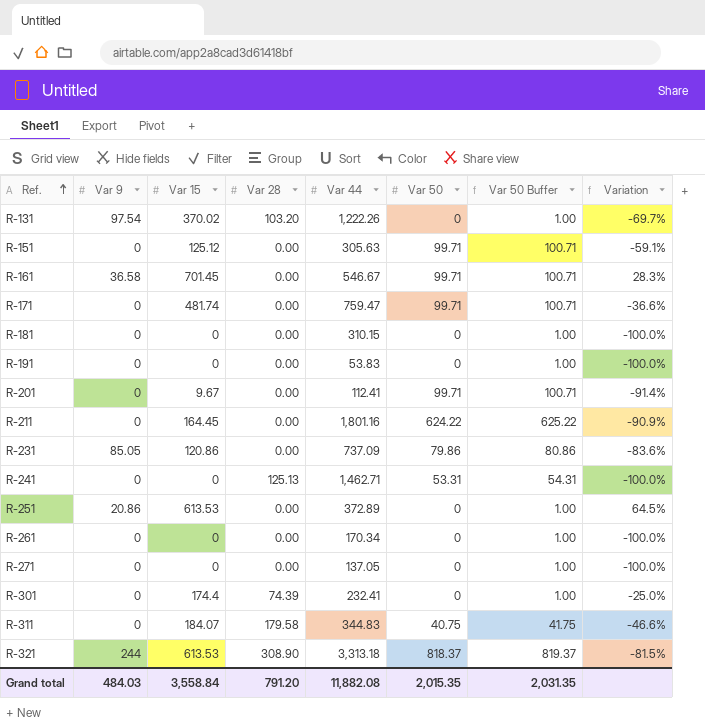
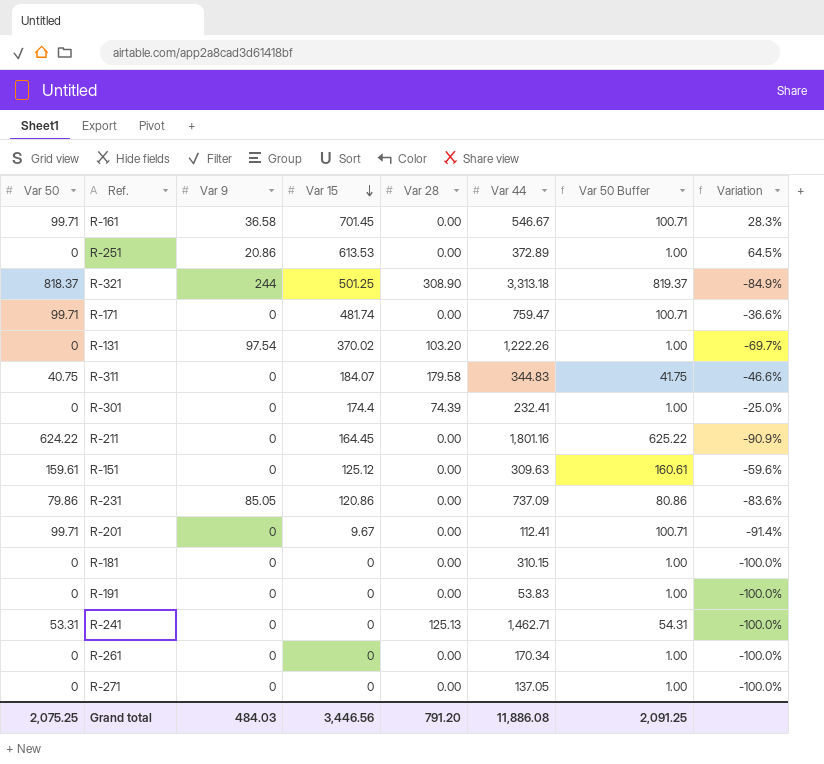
row order: Ref. ascending -> Var 15 descending
column Var 50 | position: 6 -> 1
R-321 | Var 15: 613.53 -> 501.25
R-321 | Variation: -81.5% -> -84.9%
R-151 | Var 50: 99.71 -> 159.61
R-151 | Var 44: 305.63 -> 309.63
R-151 | Var 50 Buffer: 100.71 -> 160.61
R-151 | Variation: -59.1% -> -59.6%
Grand total | Var 50: 2,015.35 -> 2,075.25
Grand total | Var 15: 3,558.84 -> 3,446.56
Grand total | Var 44: 11,882.08 -> 11,886.08
Grand total | Var 50 Buffer: 2,031.35 -> 2,091.25

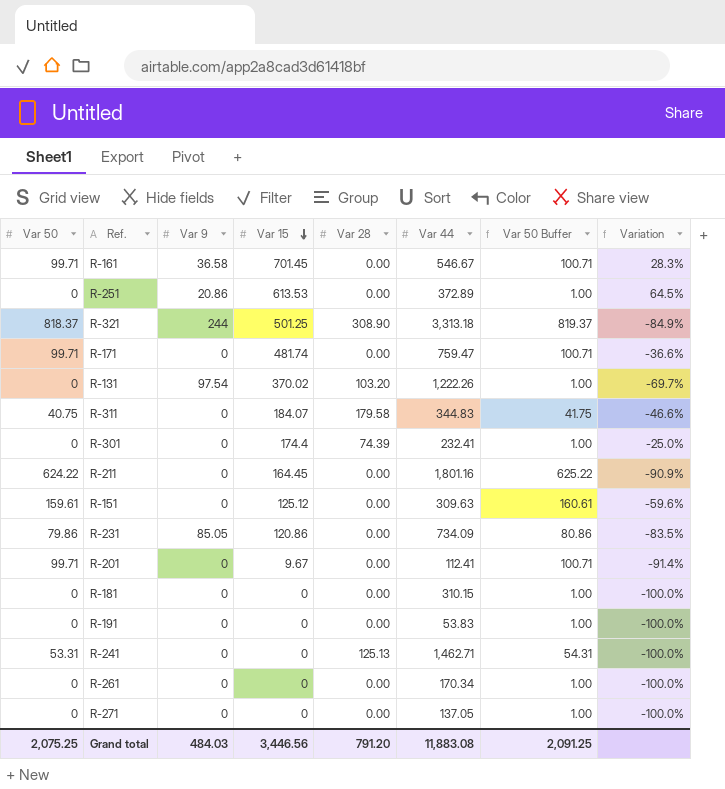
R-231 | Var 44: 737.09 -> 734.09
R-231 | Variation: -83.6% -> -83.5%
Grand total | Var 44: 11,886.08 -> 11,883.08

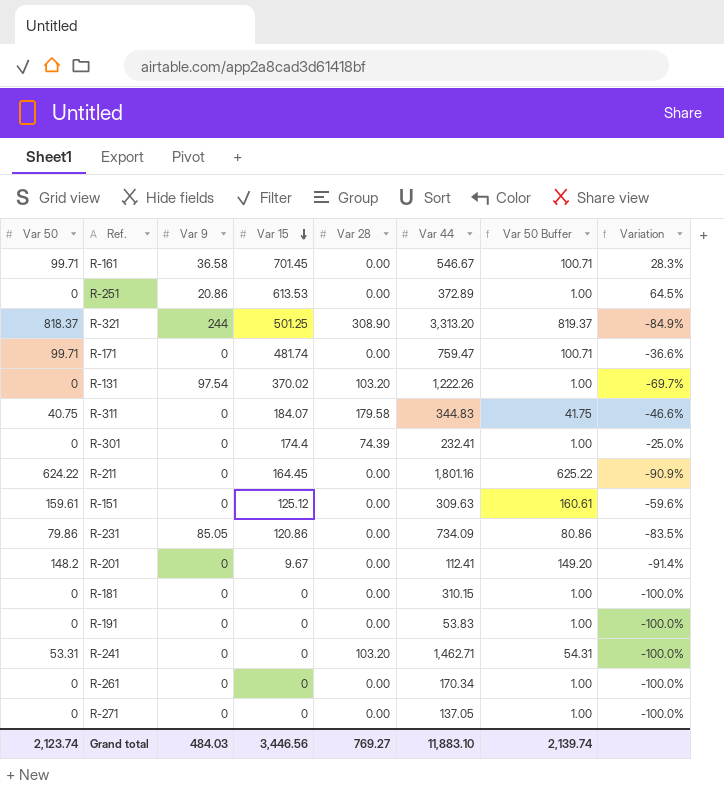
R-321 | Var 44: 3,313.18 -> 3,313.20
R-201 | Var 50: 99.71 -> 148.2
R-201 | Var 50 Buffer: 100.71 -> 149.20
R-241 | Var 28: 125.13 -> 103.20
Grand total | Var 50: 2,075.25 -> 2,123.74
Grand total | Var 28: 791.20 -> 769.27
Grand total | Var 44: 11,883.08 -> 11,883.10
Grand total | Var 50 Buffer: 2,091.25 -> 2,139.74

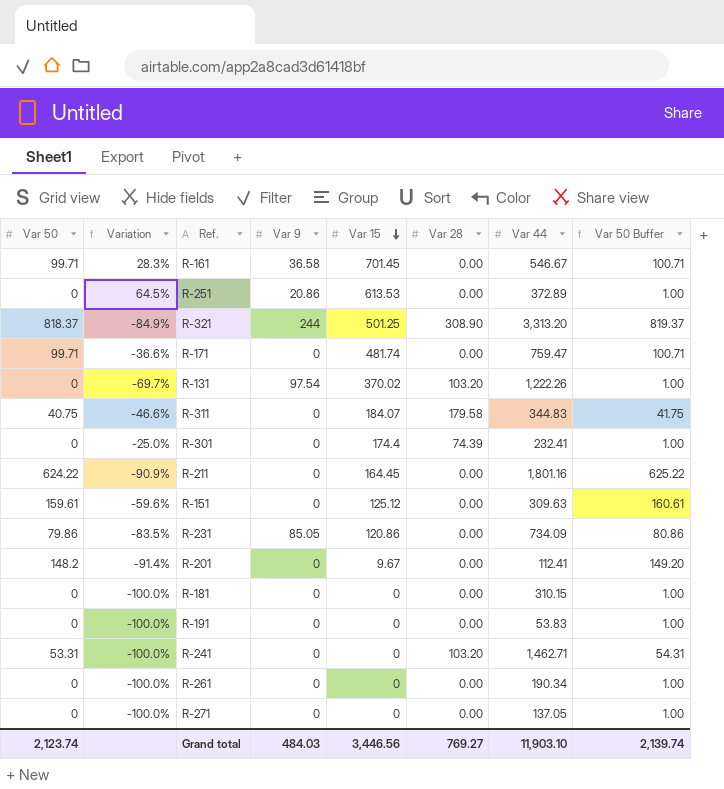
column Variation | position: 8 -> 2
R-261 | Var 44: 170.34 -> 190.34
Grand total | Var 44: 11,883.10 -> 11,903.10

